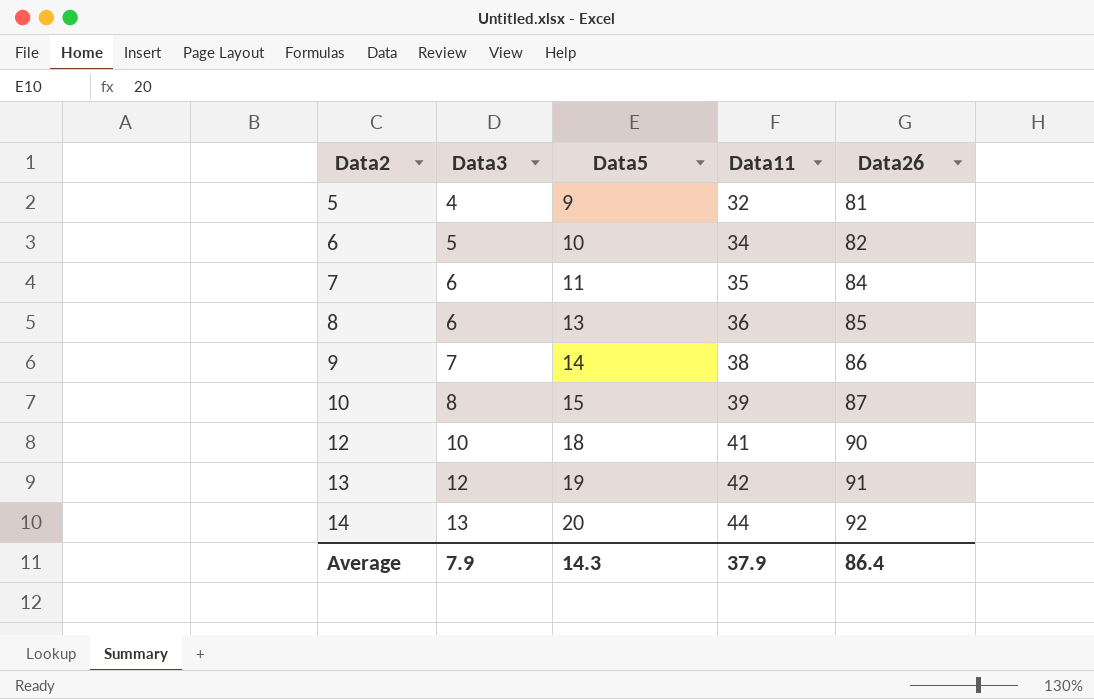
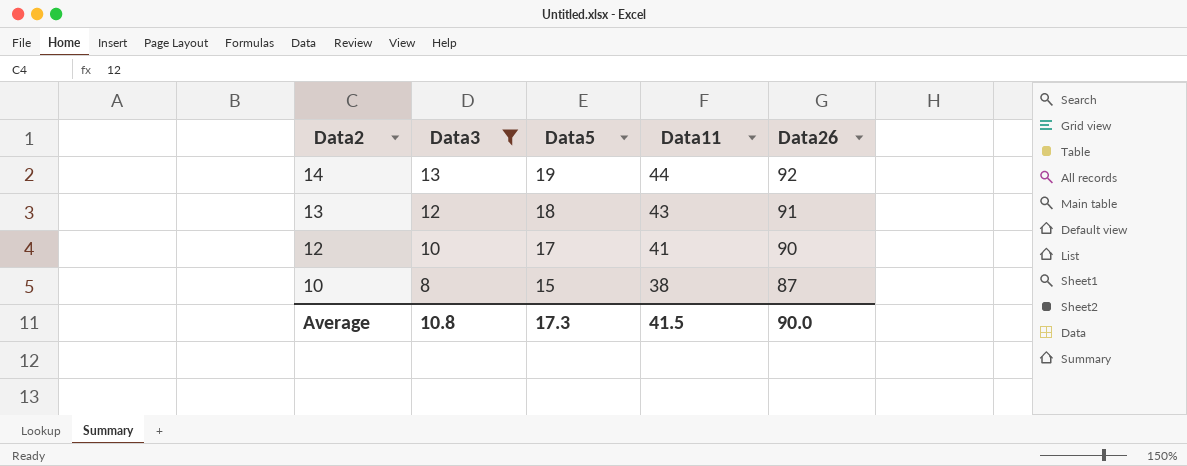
filter: none -> Data3 >= 8
row order: Data2 ascending -> Data2 descending
14 | Data5: 20 -> 19
13 | Data5: 19 -> 18
13 | Data11: 42 -> 43
12 | Data5: 18 -> 17
10 | Data11: 39 -> 38
Average | Data3: 7.9 -> 10.8
Average | Data5: 14.3 -> 17.3
Average | Data11: 37.9 -> 41.5
Average | Data26: 86.4 -> 90.0

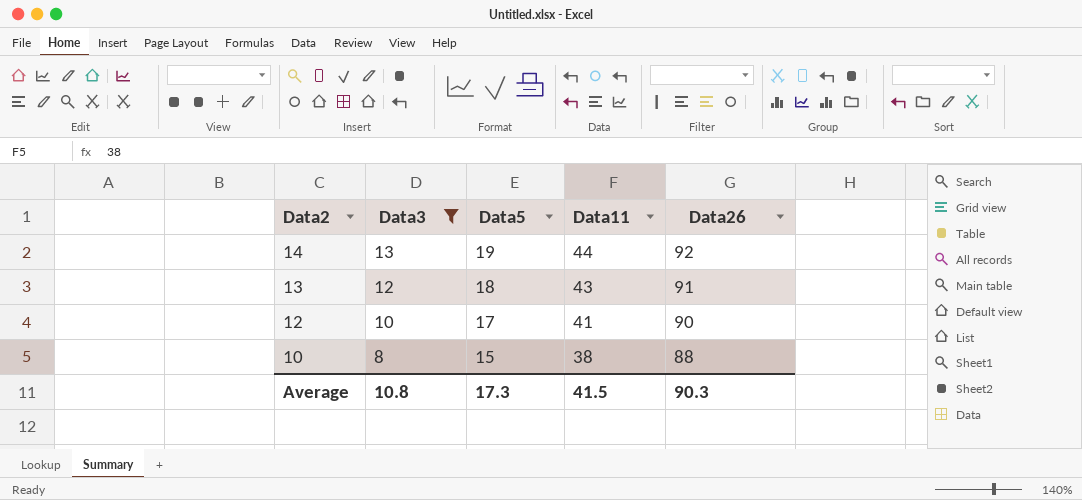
10 | Data26: 87 -> 88
Average | Data26: 90.0 -> 90.3

